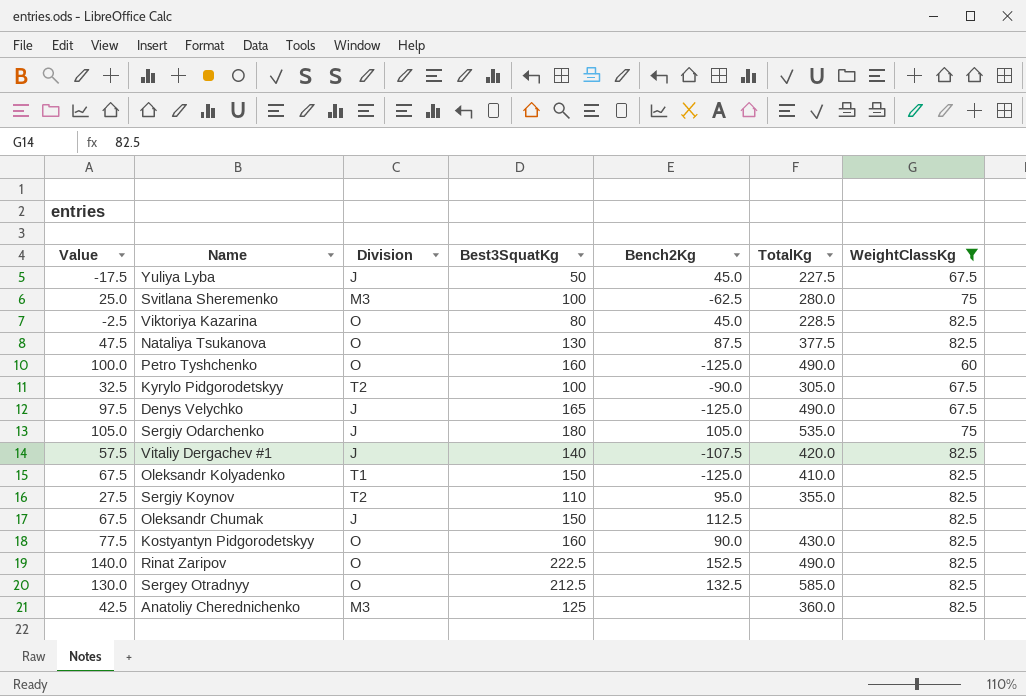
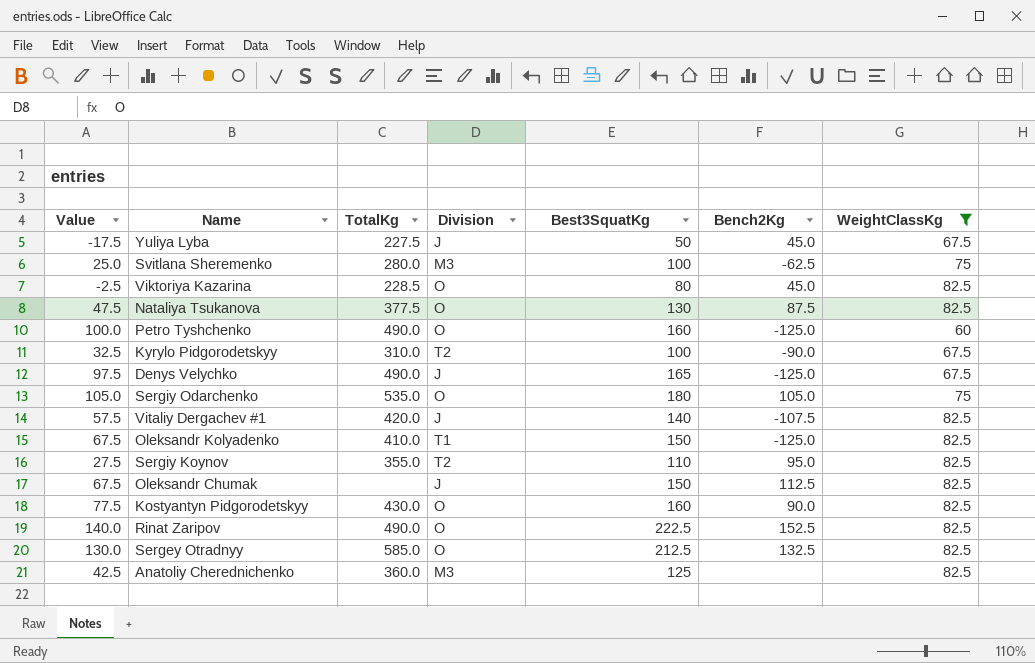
column TotalKg | position: 6 -> 3
Kyrylo Pidgorodetskyy | TotalKg: 305.0 -> 310.0
Sergiy Odarchenko | Division: J -> O

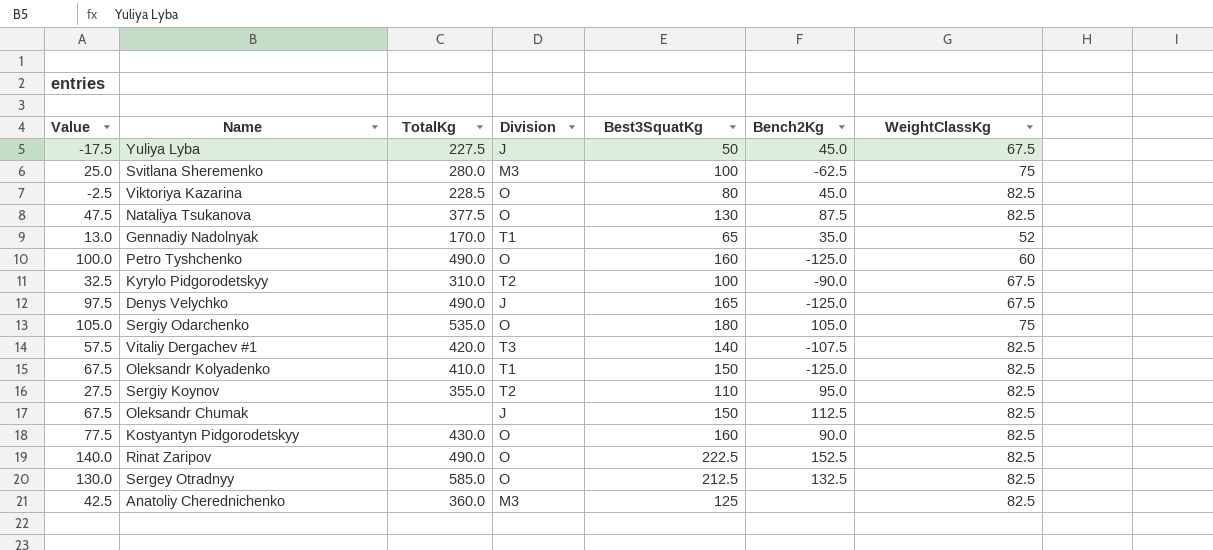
filter: WeightClassKg != 52 -> none
Vitaliy Dergachev #1 | Division: J -> T3

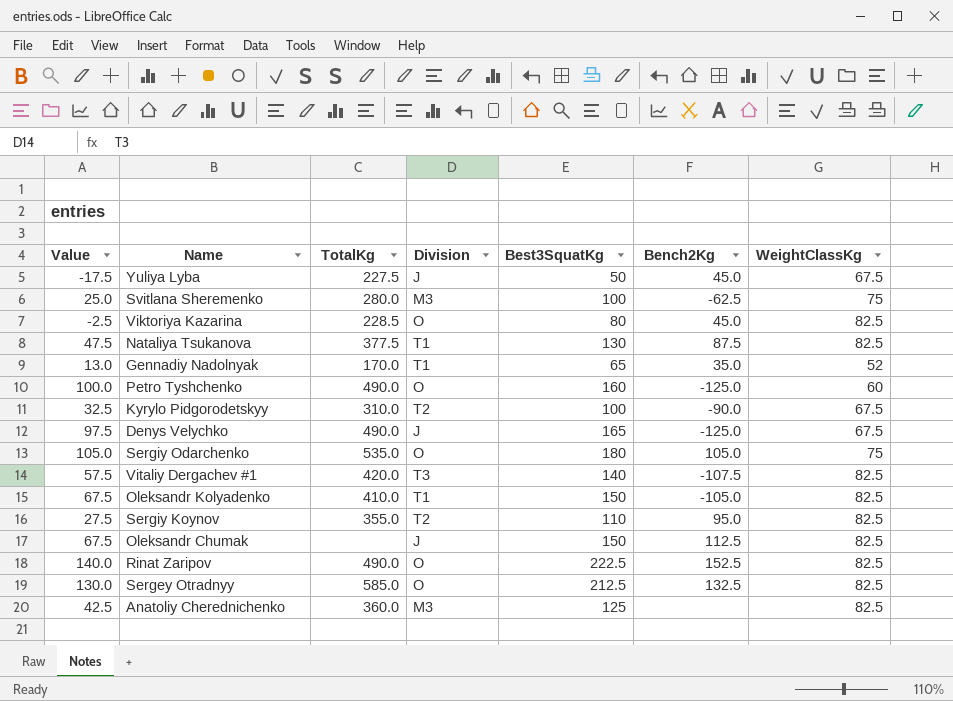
row Kostyantyn Pidgorodetskyy: 77.5 | 430.0 | O | 160 | 90.0 | 82.5 -> none
Nataliya Tsukanova | Division: O -> T1
Oleksandr Kolyadenko | Bench2Kg: -125.0 -> -105.0

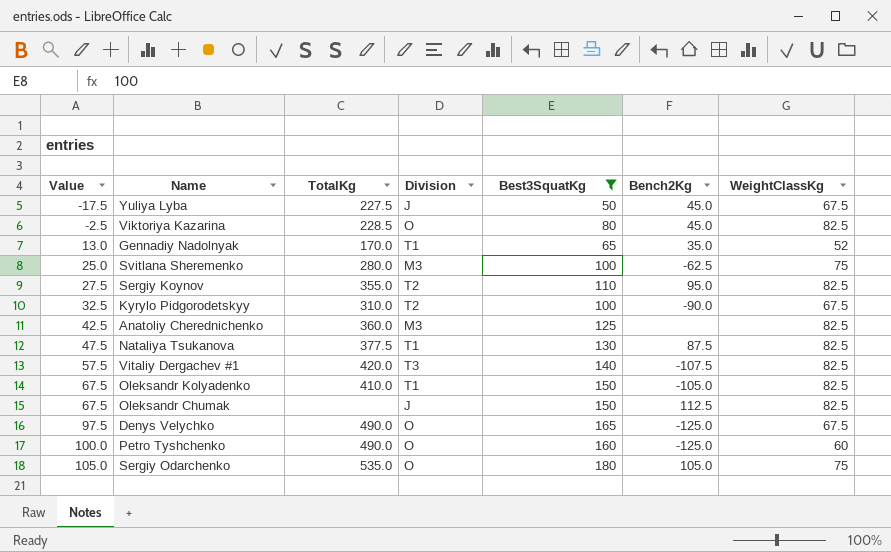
filter: none -> Best3SquatKg <= 180
row order: none -> Value ascending
Denys Velychko | Division: J -> O

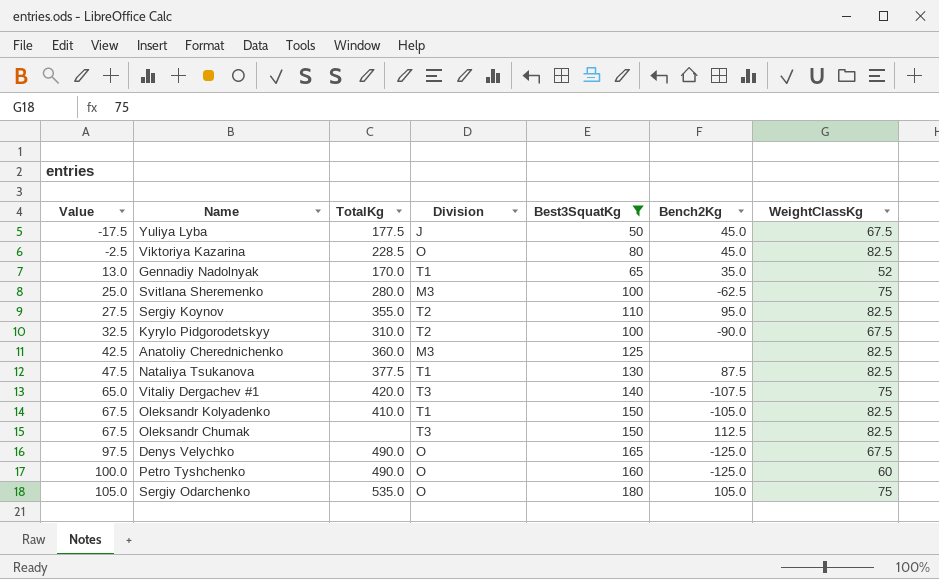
Yuliya Lyba | TotalKg: 227.5 -> 177.5
Vitaliy Dergachev #1 | Value: 57.5 -> 65.0
Vitaliy Dergachev #1 | WeightClassKg: 82.5 -> 75
Oleksandr Chumak | Division: J -> T3

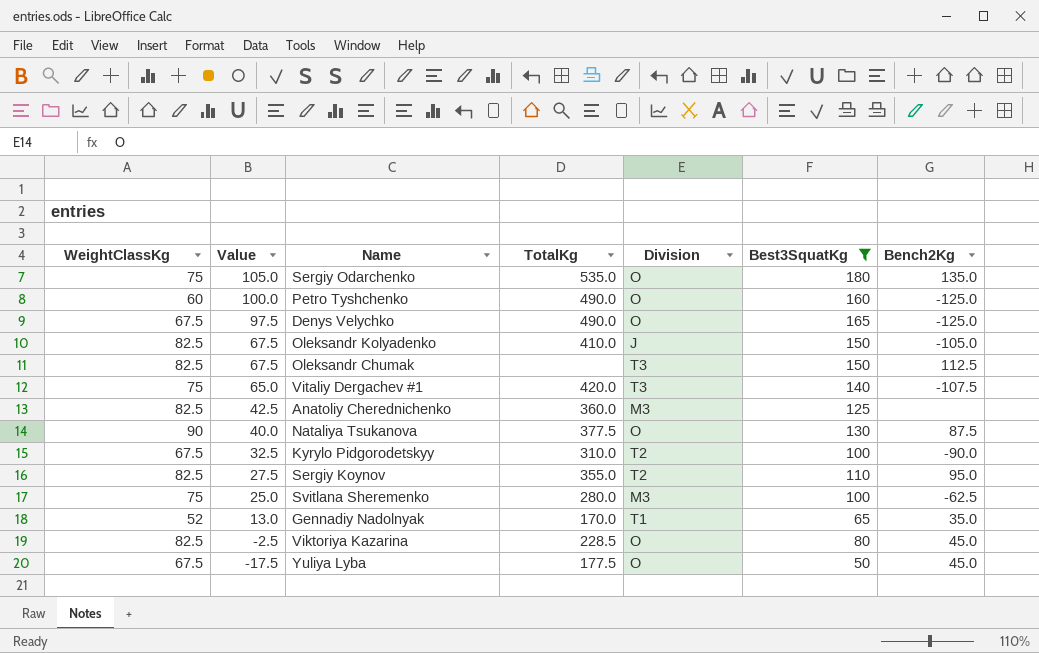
row order: Value ascending -> Value descending
column WeightClassKg | position: 7 -> 1
Sergiy Odarchenko | Bench2Kg: 105.0 -> 135.0
Oleksandr Kolyadenko | Division: T1 -> J
Nataliya Tsukanova | WeightClassKg: 82.5 -> 90
Nataliya Tsukanova | Value: 47.5 -> 40.0
Nataliya Tsukanova | Division: T1 -> O
Yuliya Lyba | Division: J -> O

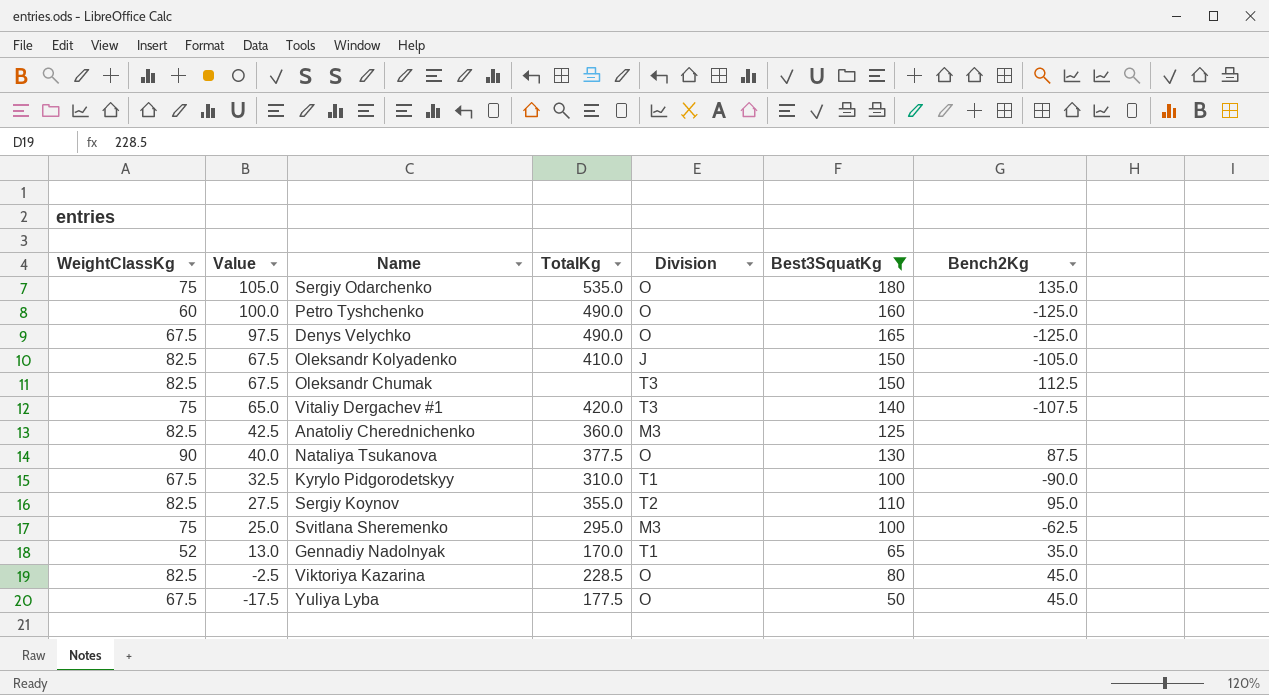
Kyrylo Pidgorodetskyy | Division: T2 -> T1
Svitlana Sheremenko | TotalKg: 280.0 -> 295.0

